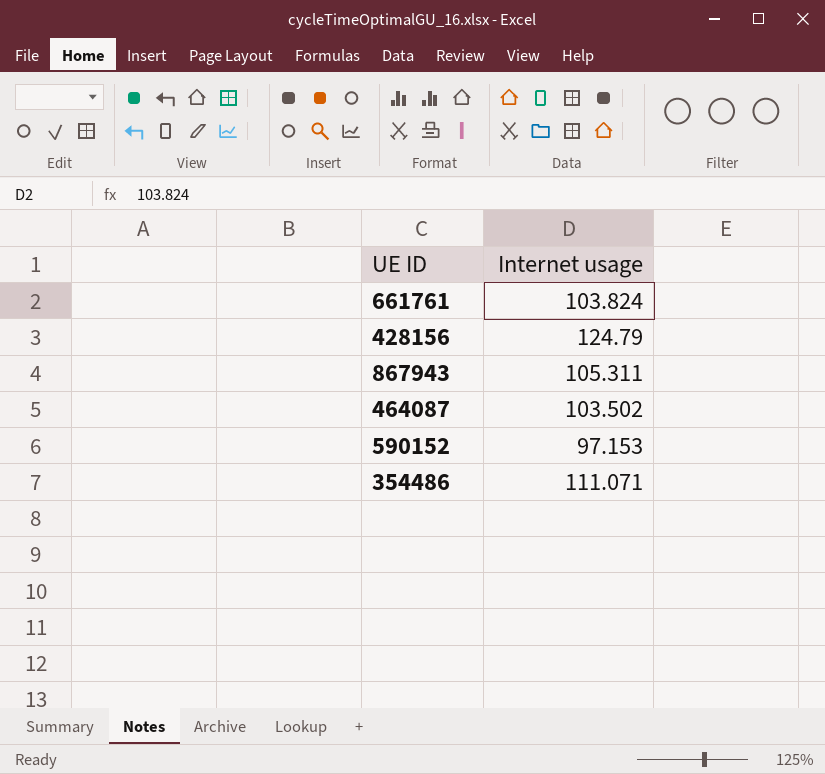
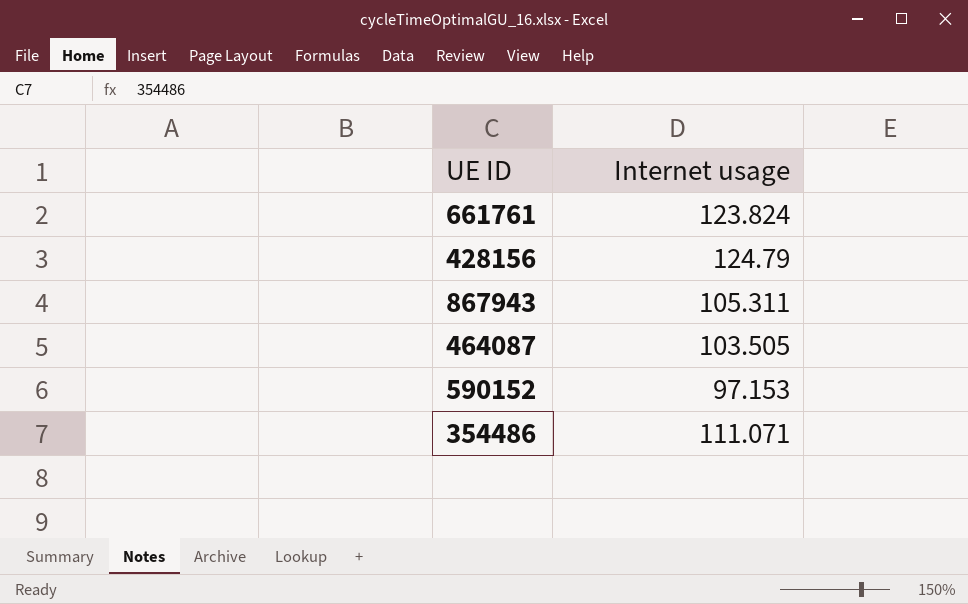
661761 | Internet usage: 103.824 -> 123.824
464087 | Internet usage: 103.502 -> 103.505

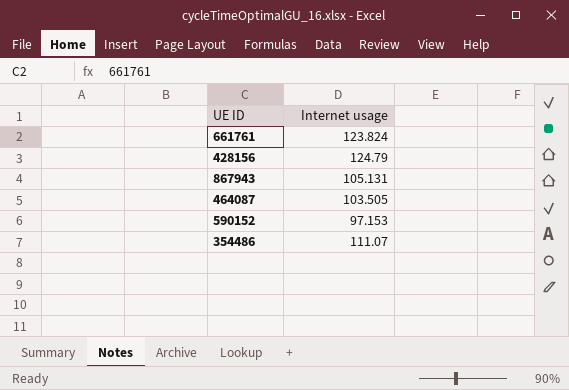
867943 | Internet usage: 105.311 -> 105.131
354486 | Internet usage: 111.071 -> 111.07

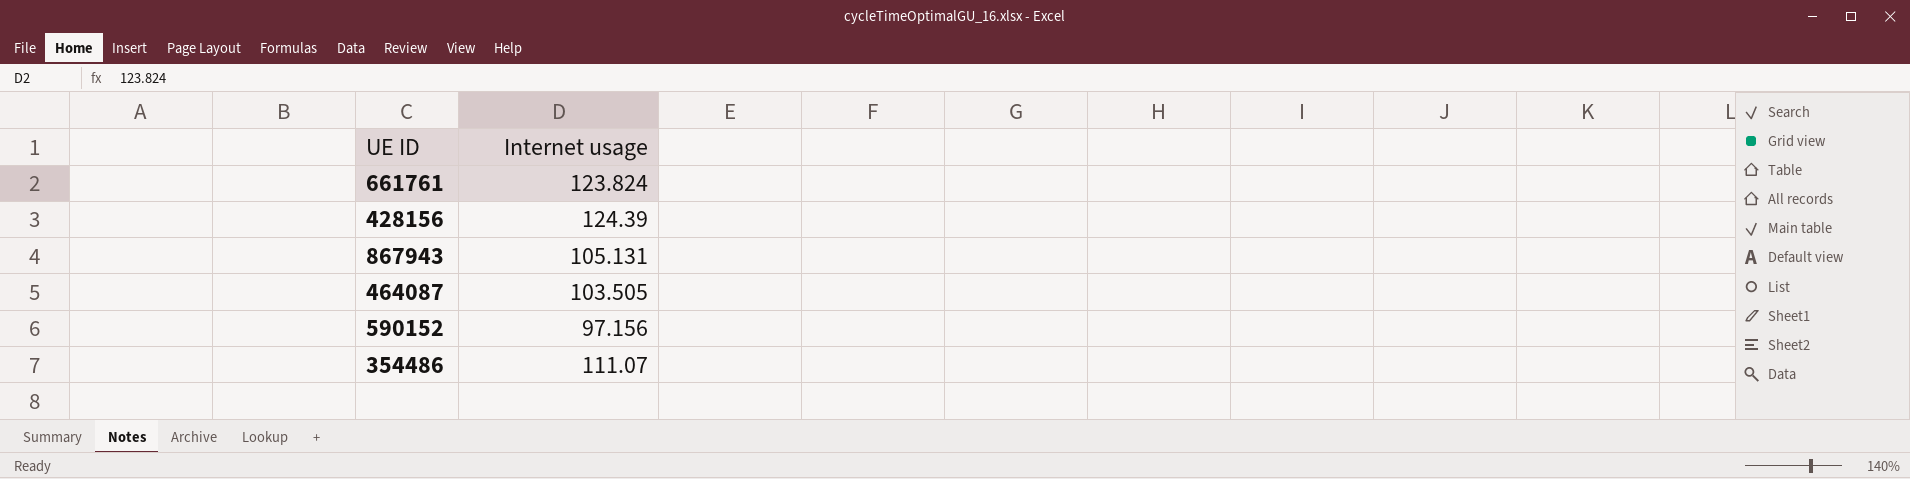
428156 | Internet usage: 124.79 -> 124.39
590152 | Internet usage: 97.153 -> 97.156

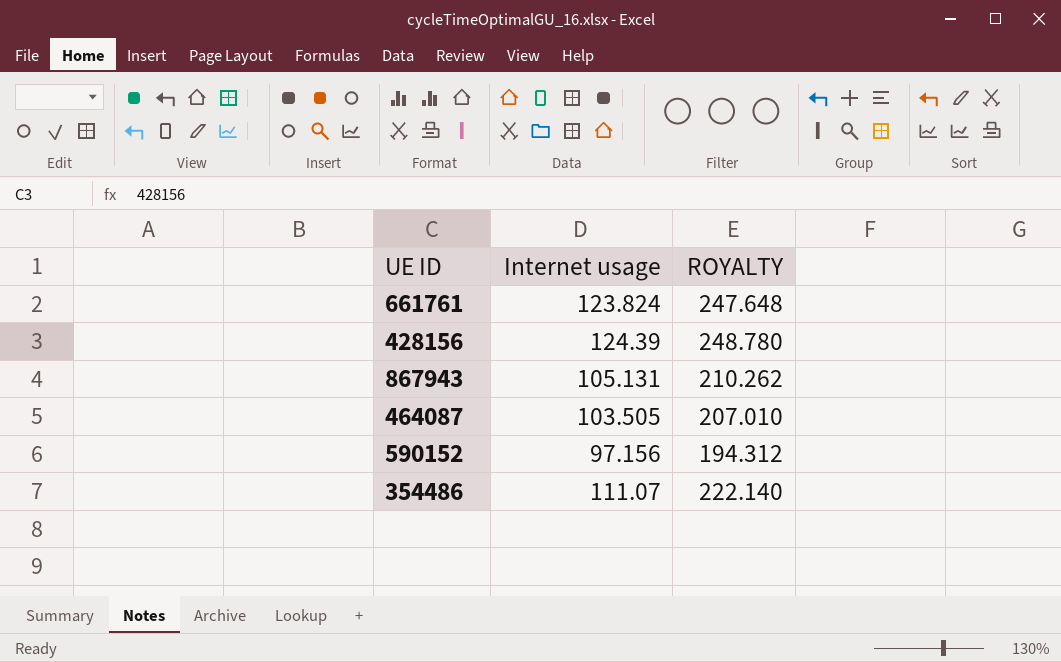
column ROYALTY | formula: none -> [Internet usage] * 2

